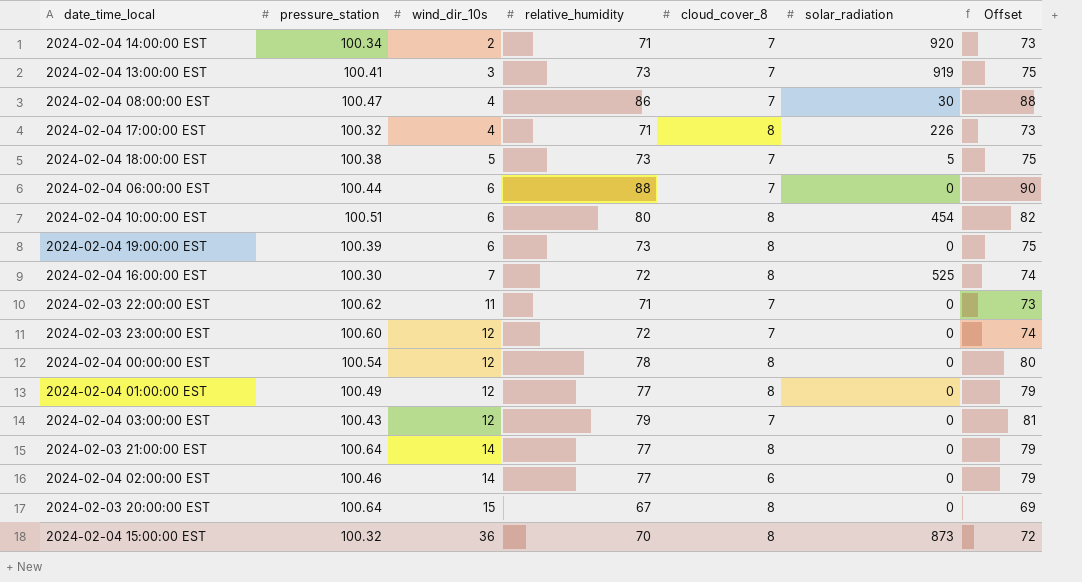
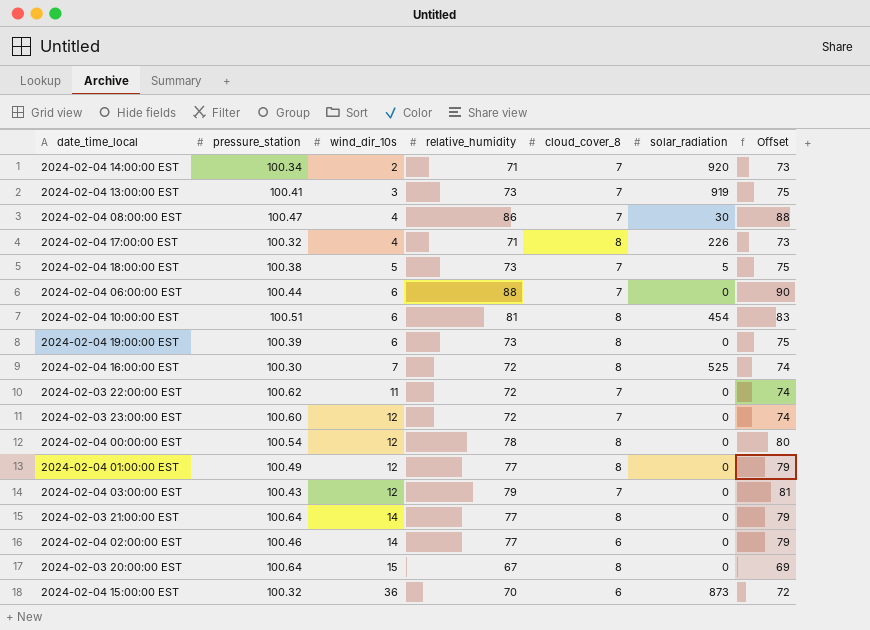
2024-02-04 10:00:00 EST | relative_humidity: 80 -> 81
2024-02-04 10:00:00 EST | Offset: 82 -> 83
2024-02-03 22:00:00 EST | relative_humidity: 71 -> 72
2024-02-03 22:00:00 EST | Offset: 73 -> 74
2024-02-04 15:00:00 EST | cloud_cover_8: 8 -> 6

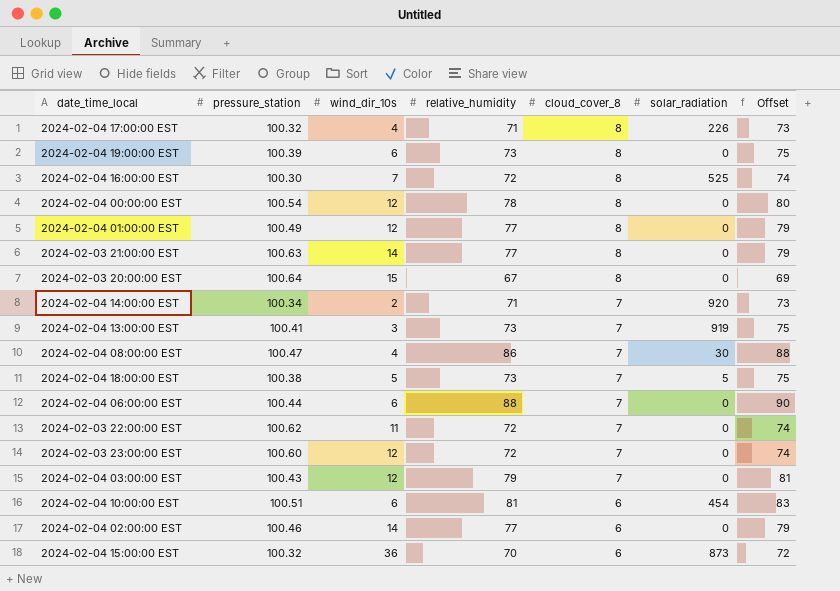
row order: wind_dir_10s ascending -> cloud_cover_8 descending
2024-02-03 21:00:00 EST | pressure_station: 100.64 -> 100.63
2024-02-04 10:00:00 EST | cloud_cover_8: 8 -> 6

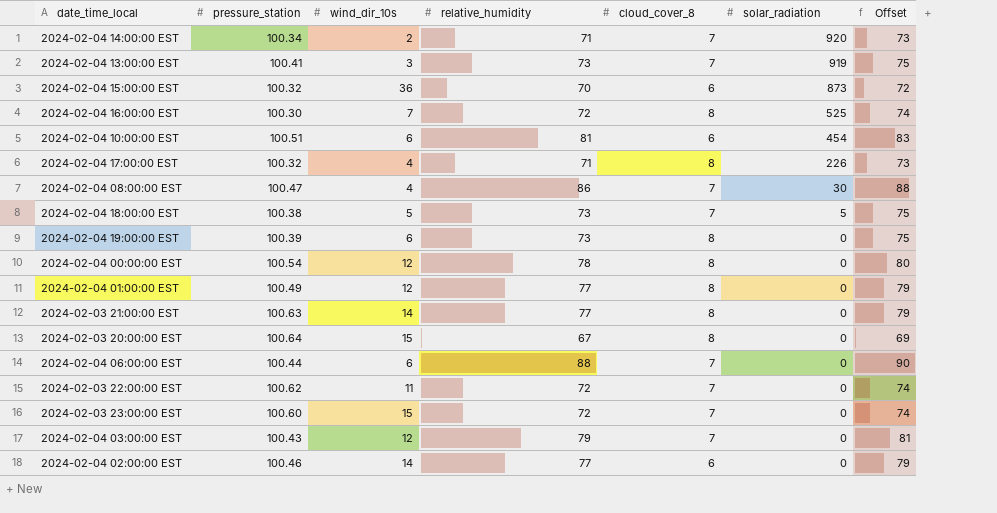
row order: cloud_cover_8 descending -> solar_radiation descending
2024-02-03 23:00:00 EST | wind_dir_10s: 12 -> 15

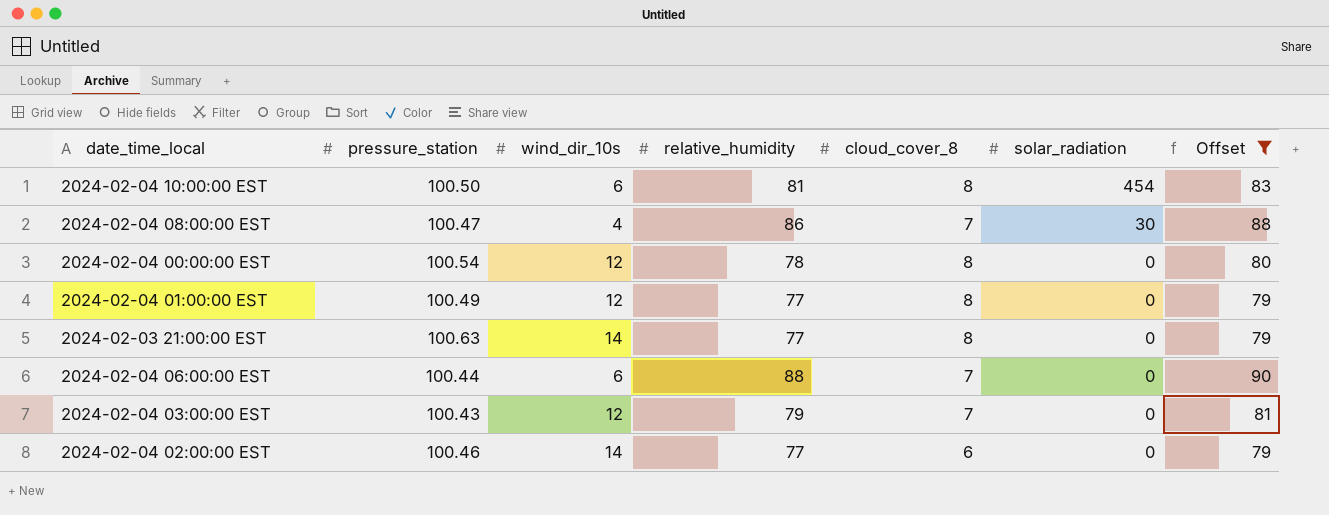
filter: none -> Offset >= 79
2024-02-04 10:00:00 EST | pressure_station: 100.51 -> 100.50
2024-02-04 10:00:00 EST | cloud_cover_8: 6 -> 8

